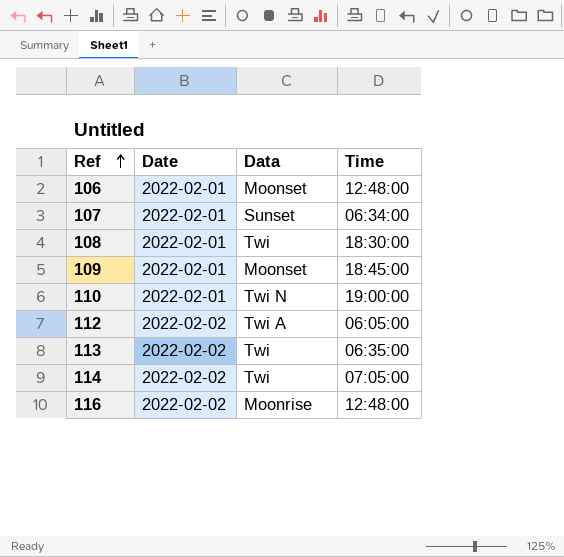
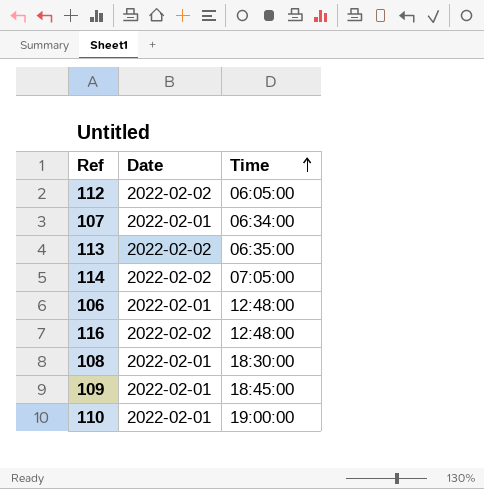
row order: Ref ascending -> Time ascending
column Data | position: 3 -> none

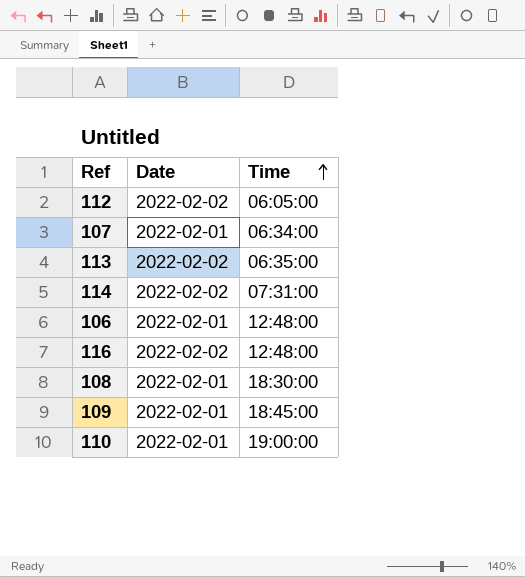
114 | Time: 07:05:00 -> 07:31:00

